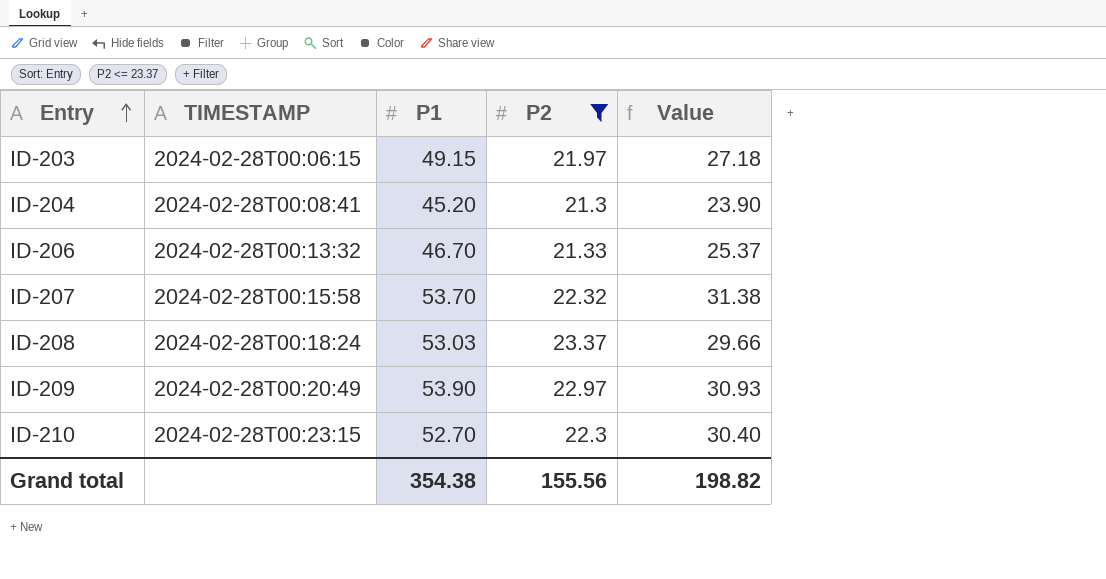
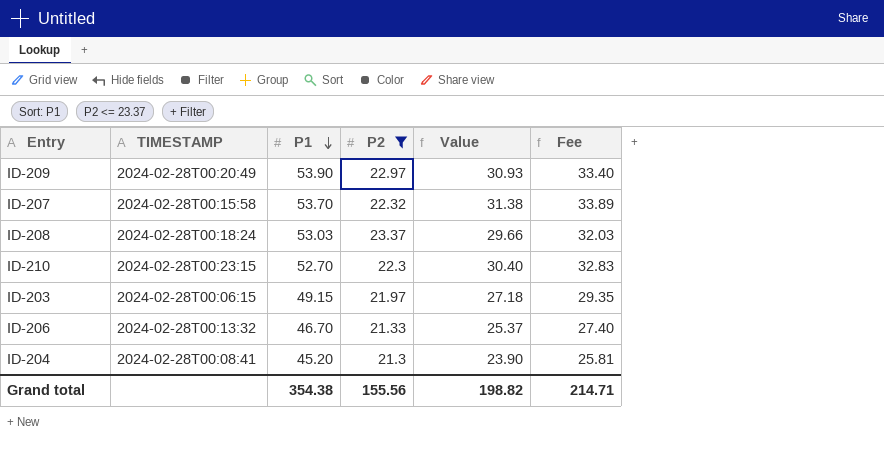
row order: Entry ascending -> P1 descending
column Fee | formula: none -> [Value] * 1.08

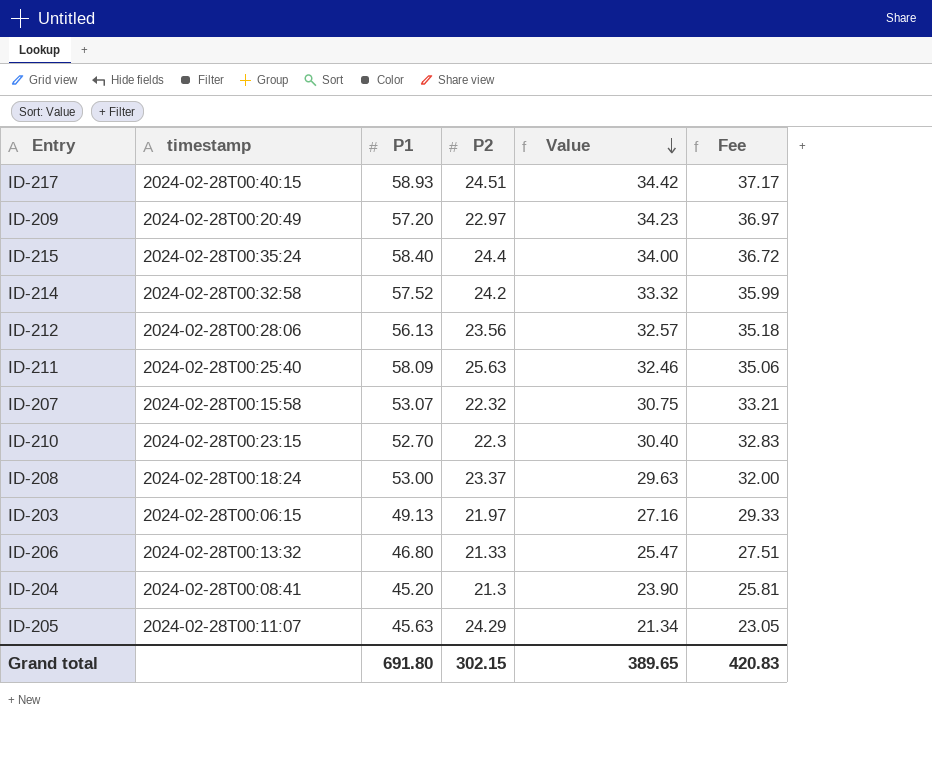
filter: P2 <= 23.37 -> none
row order: P1 descending -> Value descending
column name: TIMESTAMP -> timestamp
ID-209 | P1: 53.90 -> 57.20
ID-209 | Value: 30.93 -> 34.23
ID-209 | Fee: 33.40 -> 36.97
ID-207 | P1: 53.70 -> 53.07
ID-207 | Value: 31.38 -> 30.75
ID-207 | Fee: 33.89 -> 33.21
ID-208 | P1: 53.03 -> 53.00
ID-208 | Value: 29.66 -> 29.63
ID-208 | Fee: 32.03 -> 32.00
ID-203 | P1: 49.15 -> 49.13
ID-203 | Value: 27.18 -> 27.16
ID-203 | Fee: 29.35 -> 29.33
ID-206 | P1: 46.70 -> 46.80
ID-206 | Value: 25.37 -> 25.47
ID-206 | Fee: 27.40 -> 27.51
Grand total | P1: 354.38 -> 691.80
Grand total | P2: 155.56 -> 302.15
Grand total | Value: 198.82 -> 389.65
Grand total | Fee: 214.71 -> 420.83

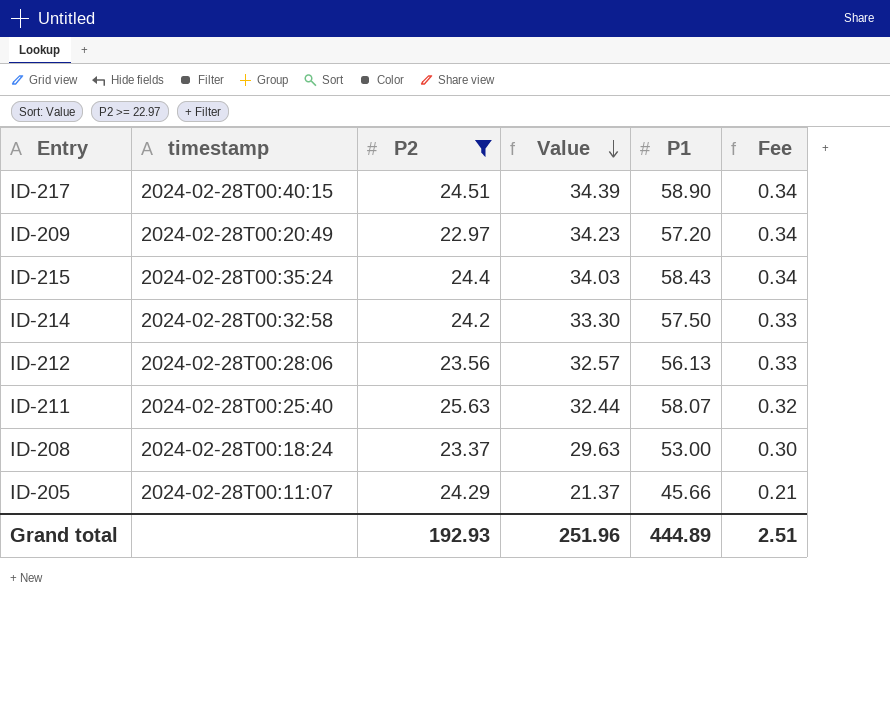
filter: none -> P2 >= 22.97
column P1 | position: 3 -> 5
column Fee | formula: [Value] * 1.08 -> [Value] * 0.01
ID-217 | Value: 34.42 -> 34.39
ID-217 | P1: 58.93 -> 58.90
ID-215 | Value: 34.00 -> 34.03
ID-215 | P1: 58.40 -> 58.43
ID-214 | Value: 33.32 -> 33.30
ID-214 | P1: 57.52 -> 57.50
ID-211 | Value: 32.46 -> 32.44
ID-211 | P1: 58.09 -> 58.07
ID-205 | Value: 21.34 -> 21.37
ID-205 | P1: 45.63 -> 45.66
Grand total | P2: 302.15 -> 192.93
Grand total | Value: 389.65 -> 251.96
Grand total | P1: 691.80 -> 444.89
Grand total | Fee: 420.83 -> 2.51

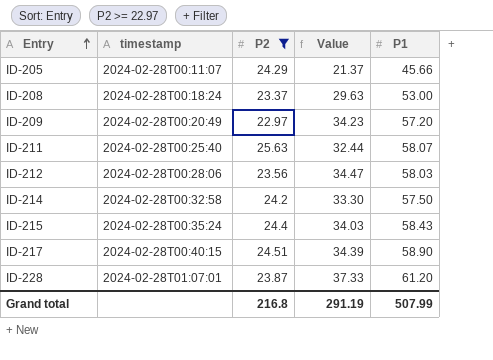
row order: Value descending -> Entry ascending
column Fee | formula: [Value] * 0.01 -> none
ID-212 | Value: 32.57 -> 34.47
ID-212 | P1: 56.13 -> 58.03
row ID-228: none -> 2024-02-28T01:07:01 | 23.87 | 37.33 | 61.20
Grand total | P2: 192.93 -> 216.8
Grand total | Value: 251.96 -> 291.19
Grand total | P1: 444.89 -> 507.99

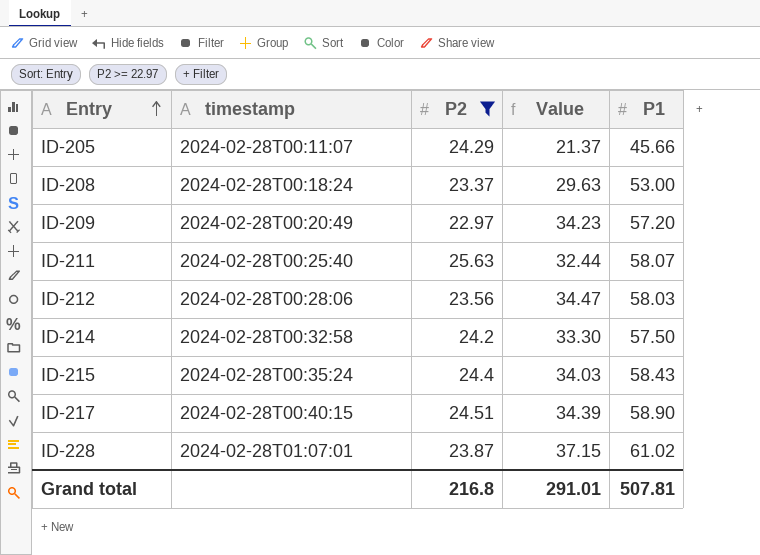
ID-228 | Value: 37.33 -> 37.15
ID-228 | P1: 61.20 -> 61.02
Grand total | Value: 291.19 -> 291.01
Grand total | P1: 507.99 -> 507.81

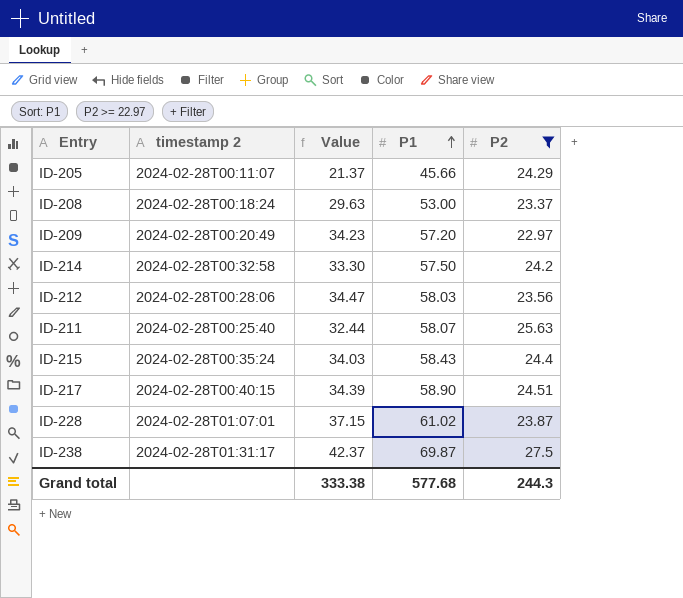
row order: Entry ascending -> P1 ascending
column name: timestamp -> timestamp 2
column P2 | position: 3 -> 5
row ID-238: none -> 2024-02-28T01:31:17 | 42.37 | 69.87 | 27.5
Grand total | Value: 291.01 -> 333.38
Grand total | P1: 507.81 -> 577.68
Grand total | P2: 216.8 -> 244.3

